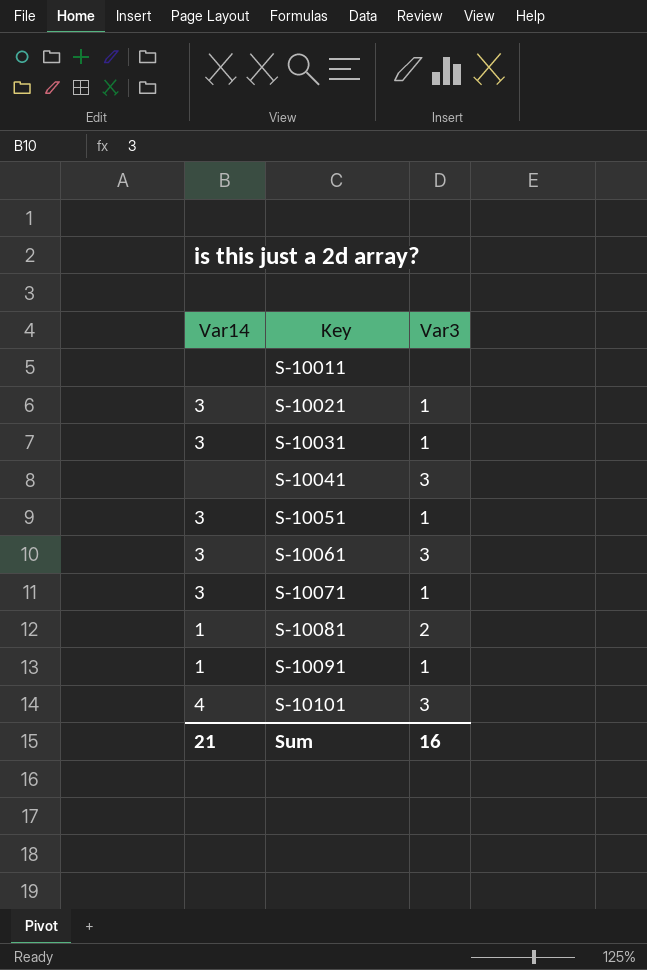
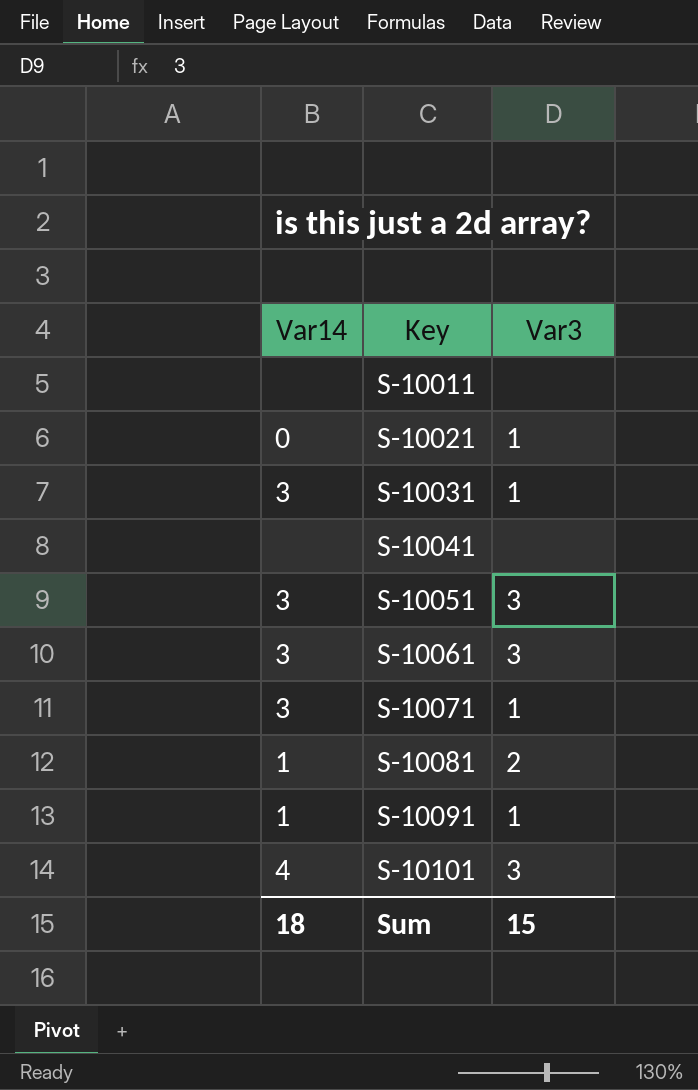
S-10021 | Var14: 3 -> 0
S-10041 | Var3: 3 -> none
S-10051 | Var3: 1 -> 3
Sum | Var14: 21 -> 18
Sum | Var3: 16 -> 15

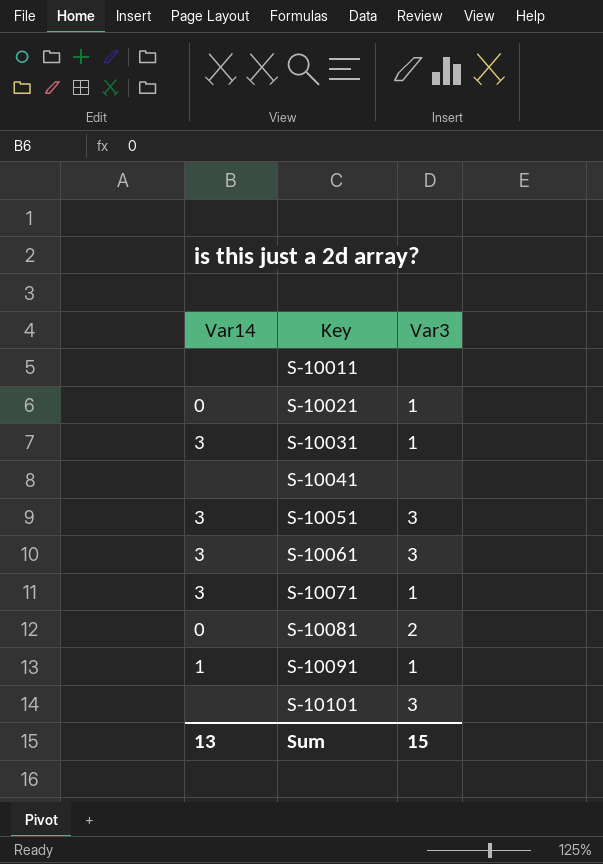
S-10081 | Var14: 1 -> 0
S-10101 | Var14: 4 -> none
Sum | Var14: 18 -> 13

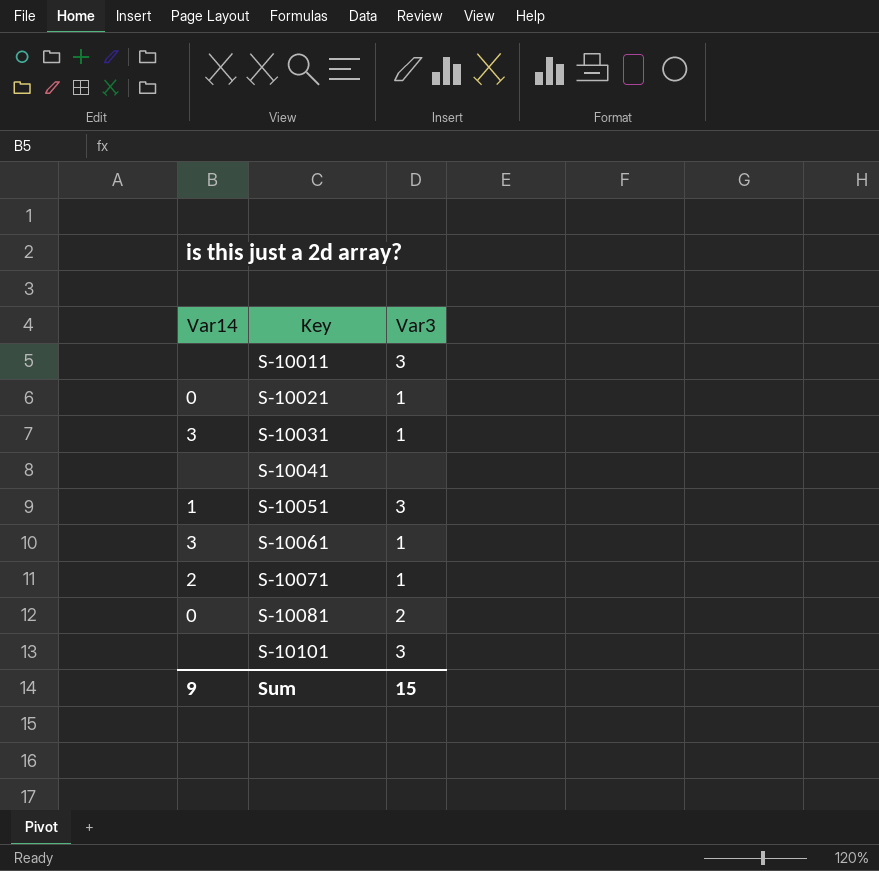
row S-10091: 1 | 1 -> none
S-10011 | Var3: none -> 3
S-10051 | Var14: 3 -> 1
S-10061 | Var3: 3 -> 1
S-10071 | Var14: 3 -> 2
Sum | Var14: 13 -> 9

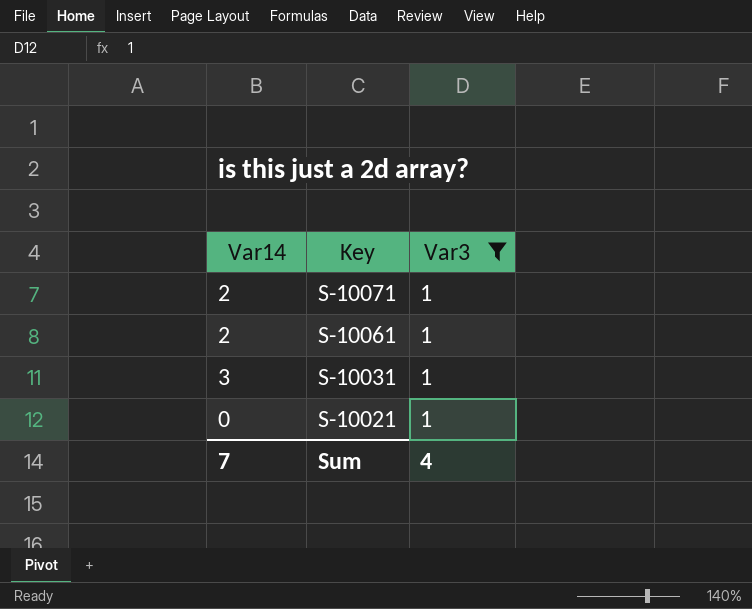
filter: none -> Var3 = 1
row order: Key ascending -> Key descending
S-10061 | Var14: 3 -> 2
Sum | Var14: 9 -> 7
Sum | Var3: 15 -> 4

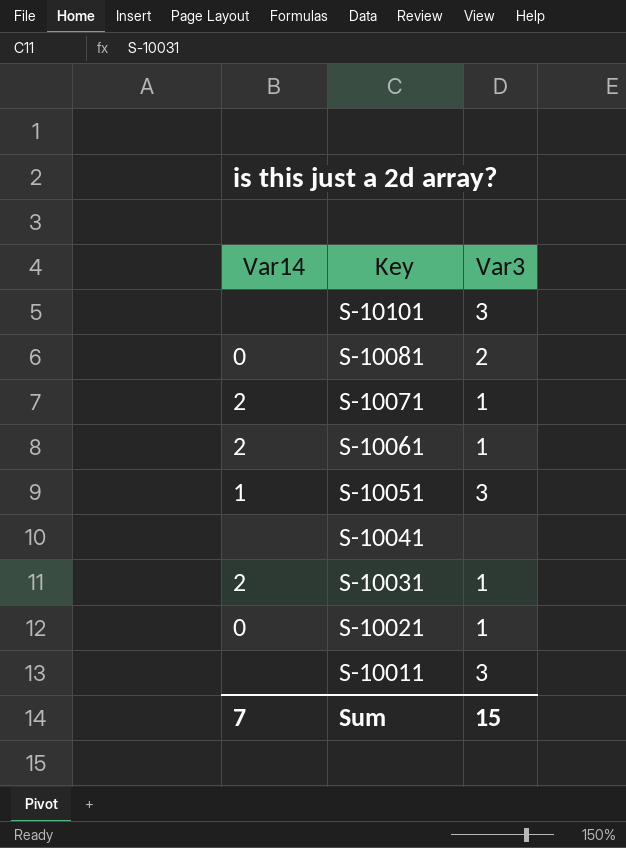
filter: Var3 = 1 -> none
S-10031 | Var14: 3 -> 2
Sum | Var3: 4 -> 15

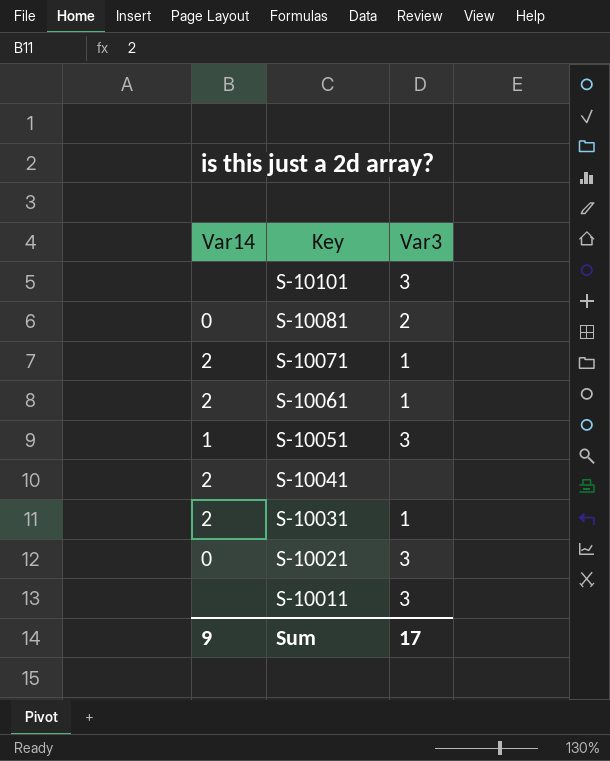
S-10041 | Var14: none -> 2
S-10021 | Var3: 1 -> 3
Sum | Var14: 7 -> 9
Sum | Var3: 15 -> 17

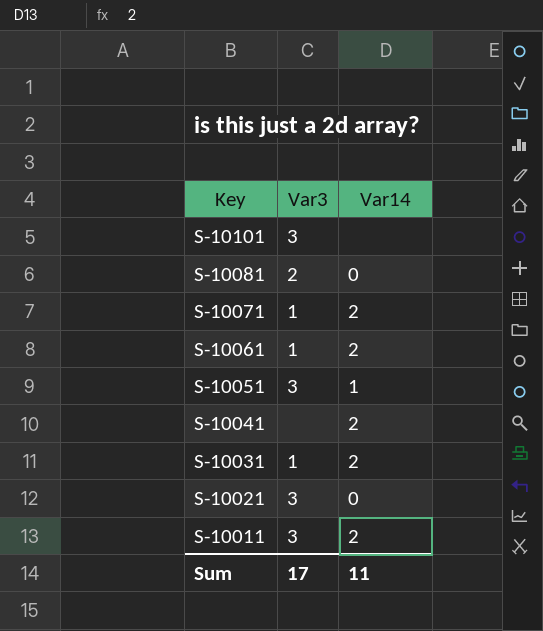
column Var14 | position: 1 -> 3
S-10011 | Var14: none -> 2
Sum | Var14: 9 -> 11

